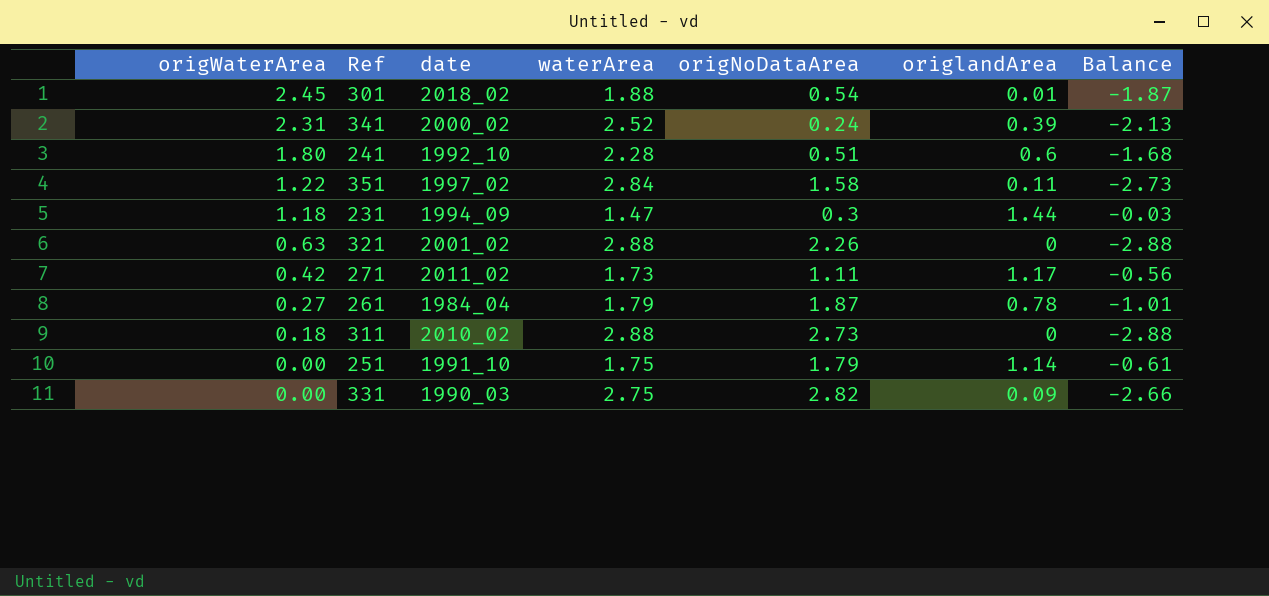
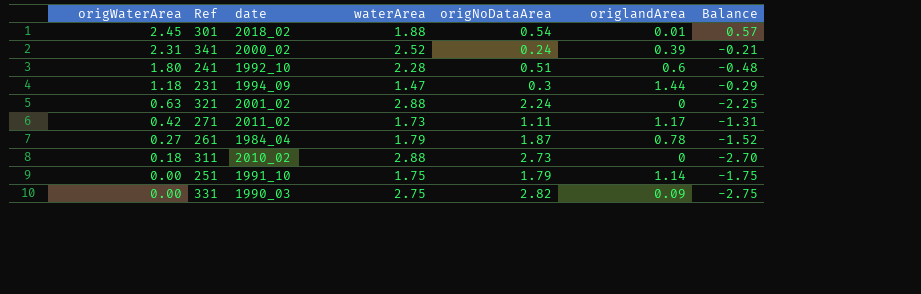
column Balance | formula: [origlandArea] - [waterArea] -> [origWaterArea] - [waterArea]
row 351: 1.22 | 1997_02 | 2.84 | 1.58 | 0.11 | -2.73 -> none
321 | origNoDataArea: 2.26 -> 2.24

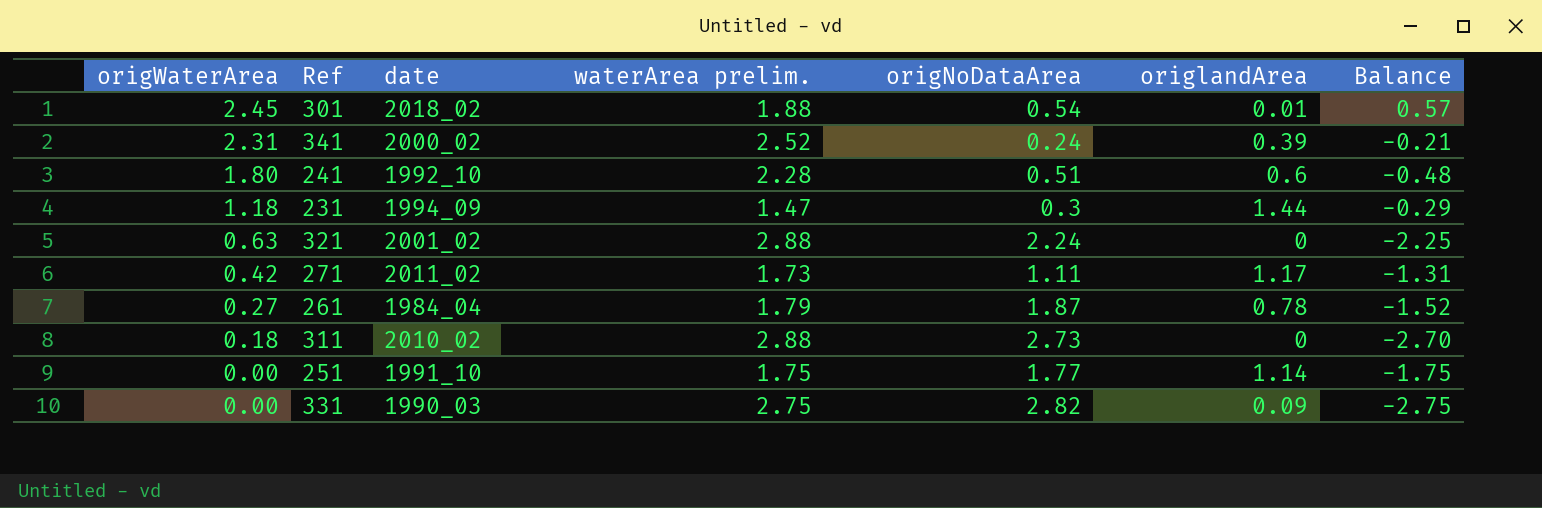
column name: waterArea -> waterArea prelim.
251 | origNoDataArea: 1.79 -> 1.77

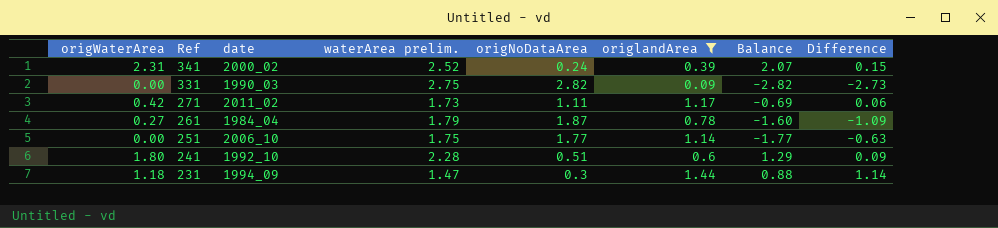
filter: none -> origlandArea >= 0.09
row order: origWaterArea descending -> Ref descending
column Balance | formula: [origWaterArea] - [waterArea prelim.] -> [origWaterArea] - [origNoDataArea]
column Difference | formula: none -> [origlandArea] - [origNoDataArea]
251 | date: 1991_10 -> 2006_10

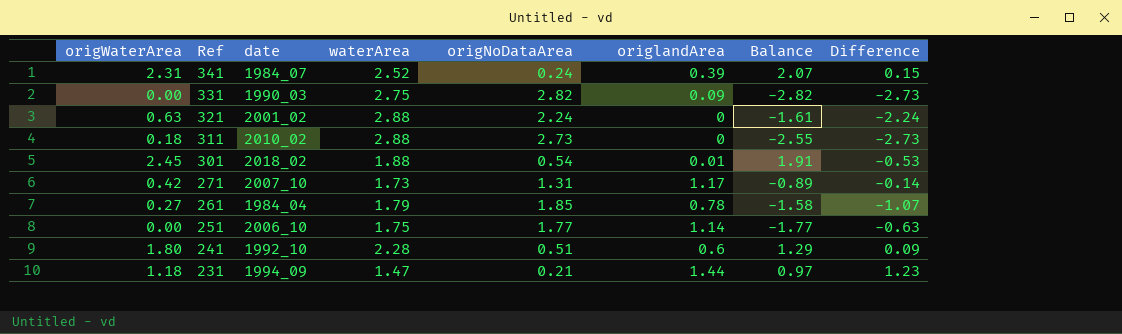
filter: origlandArea >= 0.09 -> none
column name: waterArea prelim. -> waterArea
341 | date: 2000_02 -> 1984_07
271 | date: 2011_02 -> 2007_10
271 | origNoDataArea: 1.11 -> 1.31
271 | Balance: -0.69 -> -0.89
271 | Difference: 0.06 -> -0.14
261 | origNoDataArea: 1.87 -> 1.85
261 | Balance: -1.60 -> -1.58
261 | Difference: -1.09 -> -1.07
231 | origNoDataArea: 0.3 -> 0.21
231 | Balance: 0.88 -> 0.97
231 | Difference: 1.14 -> 1.23

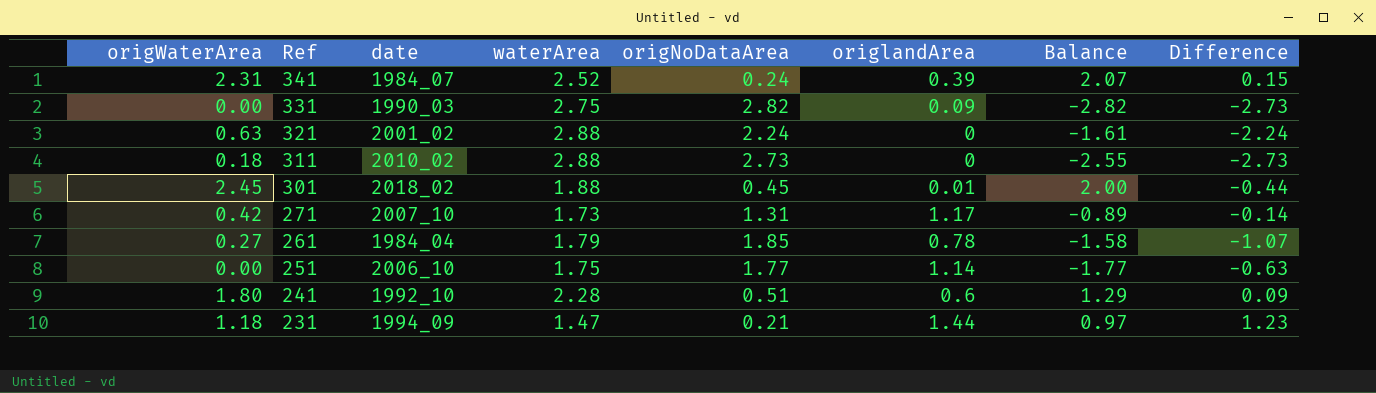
301 | origNoDataArea: 0.54 -> 0.45
301 | Balance: 1.91 -> 2.00
301 | Difference: -0.53 -> -0.44

